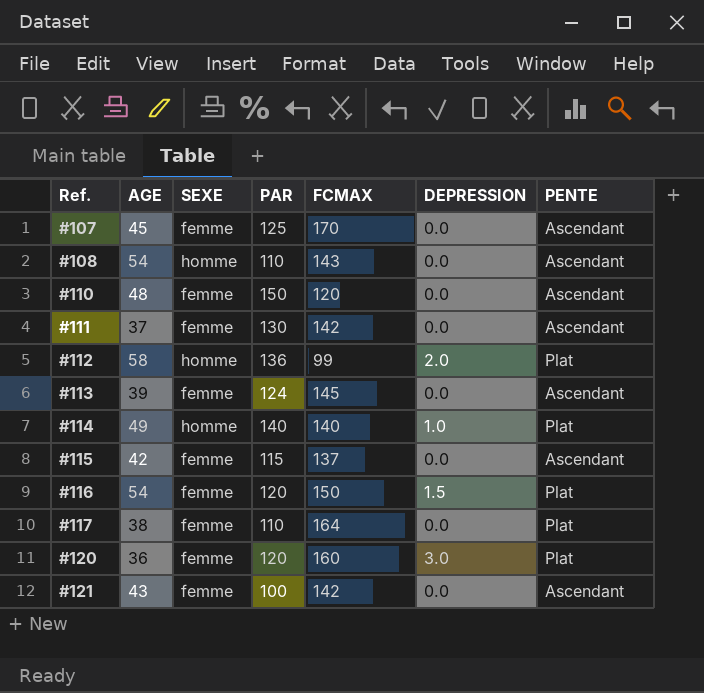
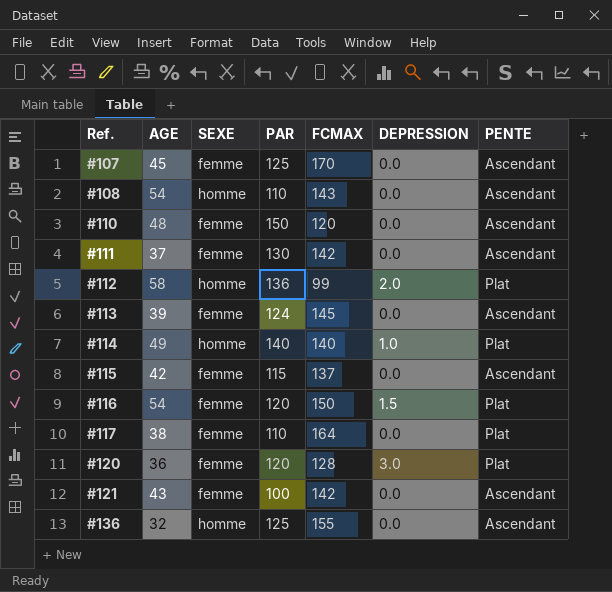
#120 | FCMAX: 160 -> 128
row #136: none -> 32 | homme | 125 | 155 | 0.0 | Ascendant

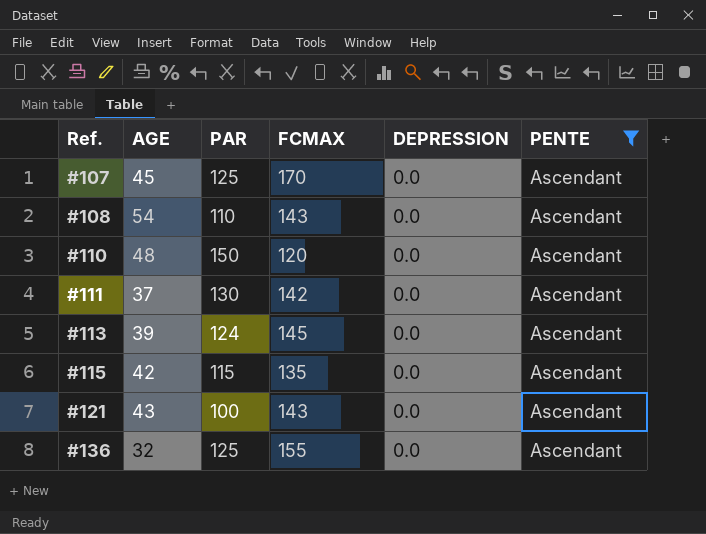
filter: none -> PENTE = Ascendant
column SEXE | position: 3 -> none
#115 | FCMAX: 137 -> 135
#121 | FCMAX: 142 -> 143

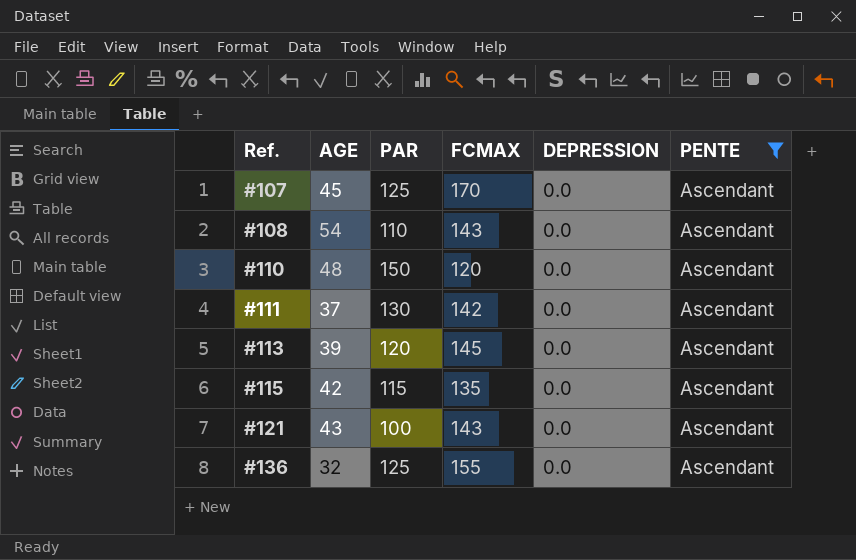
#113 | PAR: 124 -> 120

